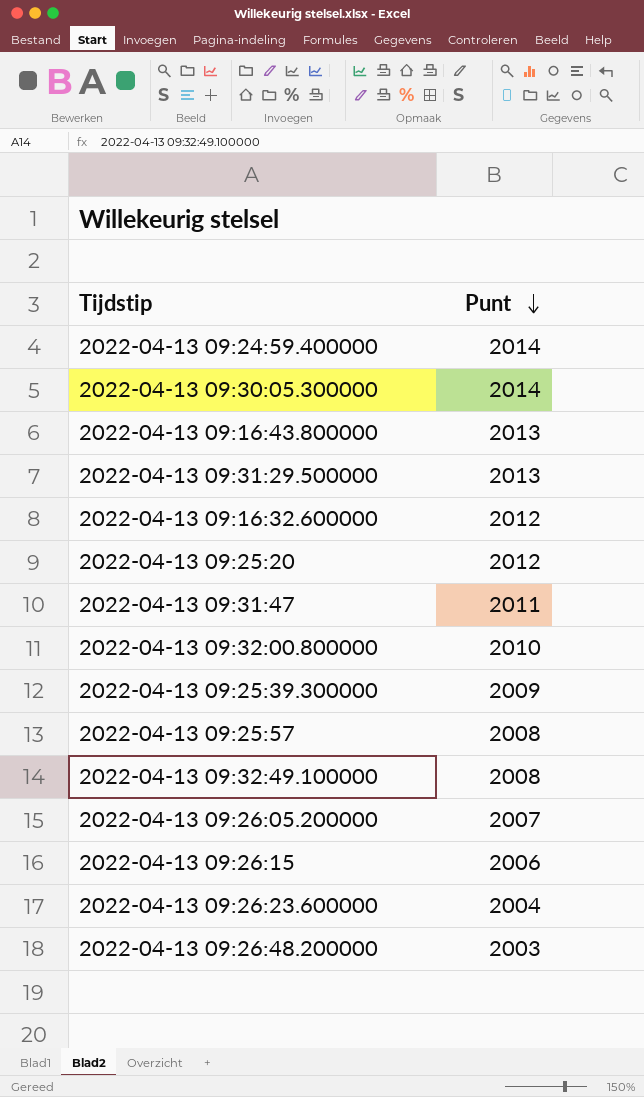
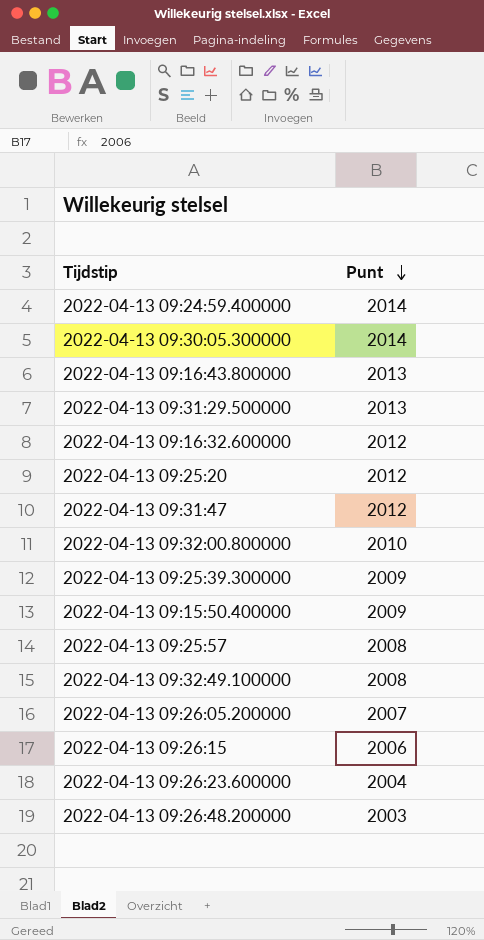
2022-04-13 09:31:47 | Punt: 2011 -> 2012
row 2022-04-13 09:15:50.400000: none -> 2009

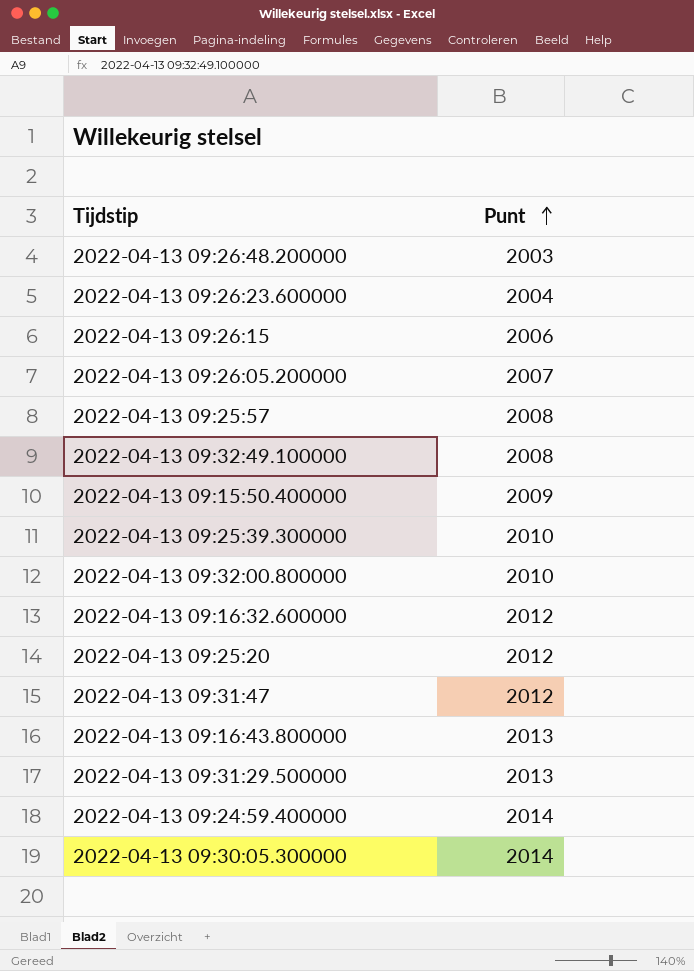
row order: Punt descending -> Punt ascending
2022-04-13 09:25:39.300000 | Punt: 2009 -> 2010

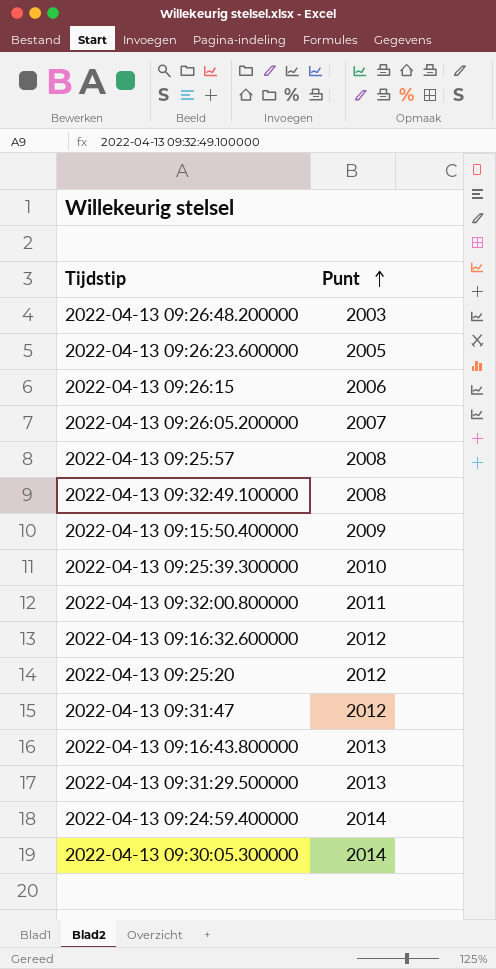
2022-04-13 09:26:23.600000 | Punt: 2004 -> 2005
2022-04-13 09:32:00.800000 | Punt: 2010 -> 2011

